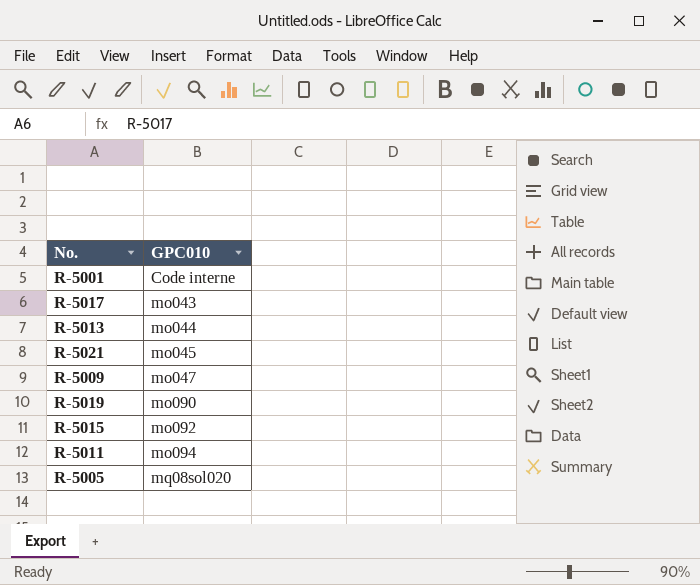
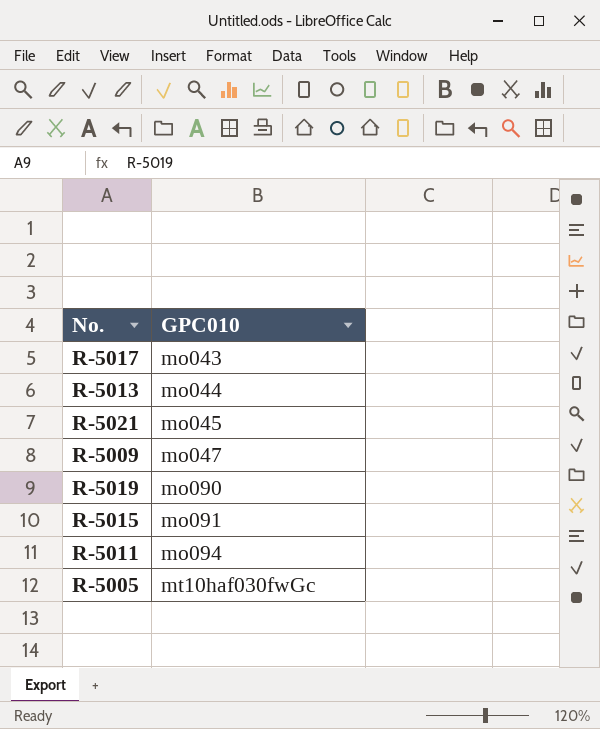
row R-5001: Code interne -> none
R-5015 | GPC010: mo092 -> mo091
R-5005 | GPC010: mq08sol020 -> mt10haf030fwGc

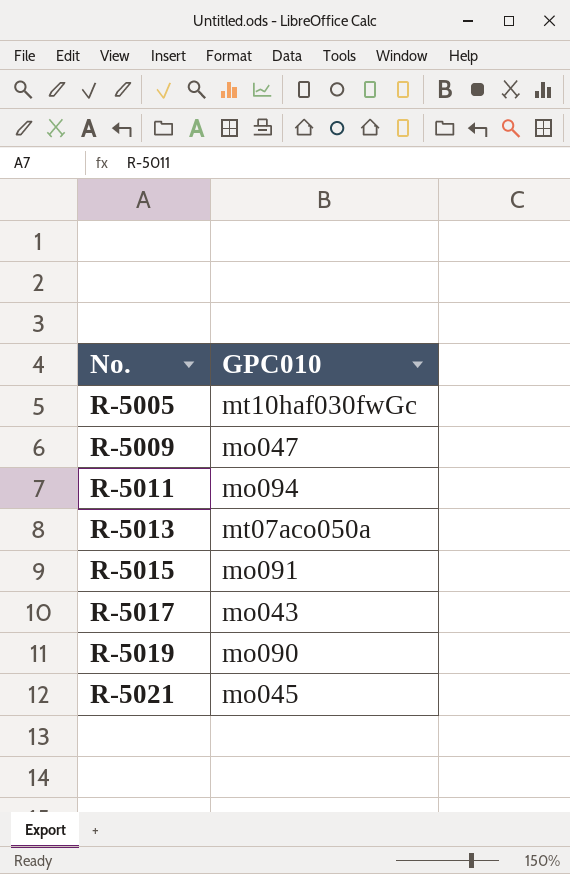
row order: GPC010 ascending -> No. ascending
R-5013 | GPC010: mo044 -> mt07aco050a

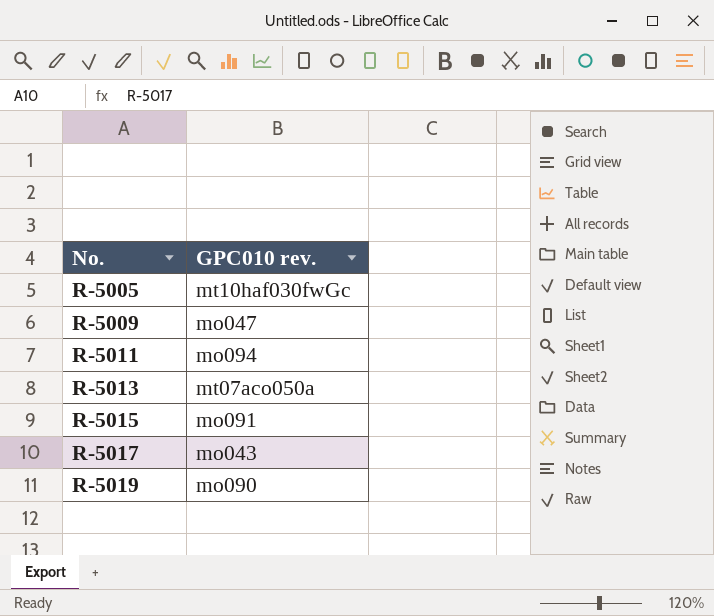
column name: GPC010 -> GPC010 rev.
row R-5021: mo045 -> none

